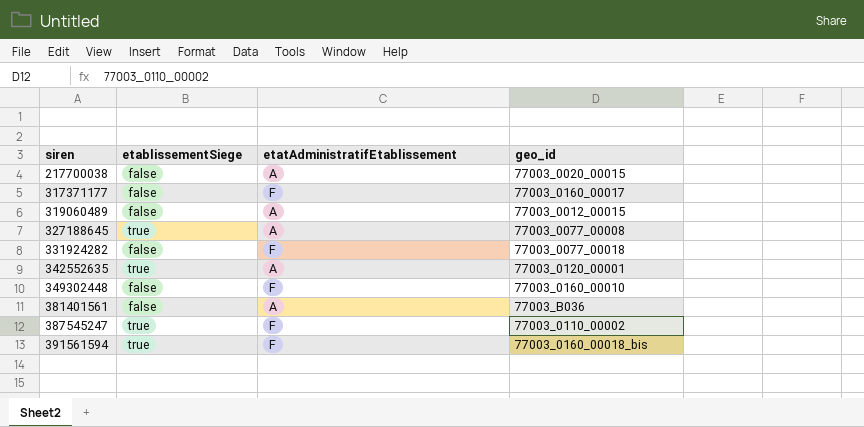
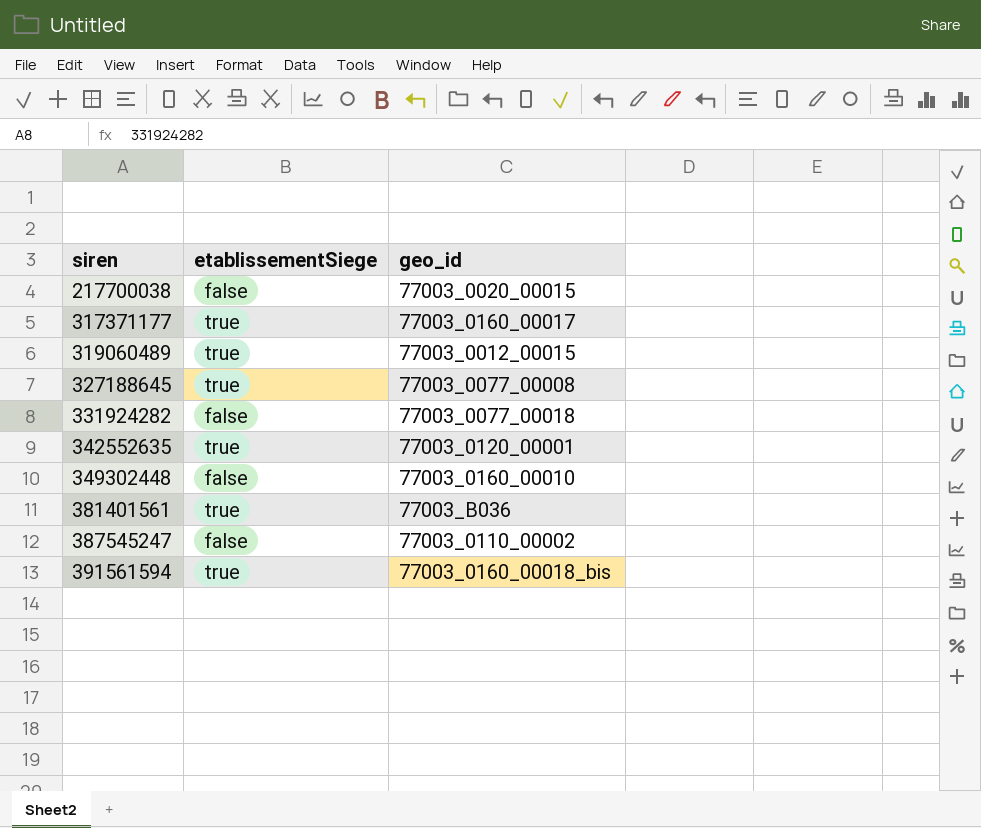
column etatAdministratifEtablissement | position: 3 -> none
317371177 | etablissementSiege: false -> true
319060489 | etablissementSiege: false -> true
381401561 | etablissementSiege: false -> true
387545247 | etablissementSiege: true -> false

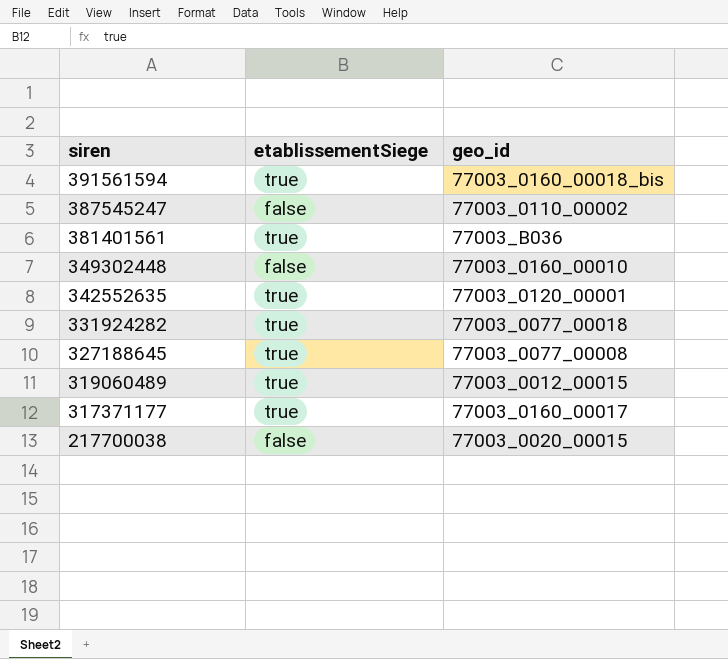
row order: siren ascending -> siren descending
331924282 | etablissementSiege: false -> true

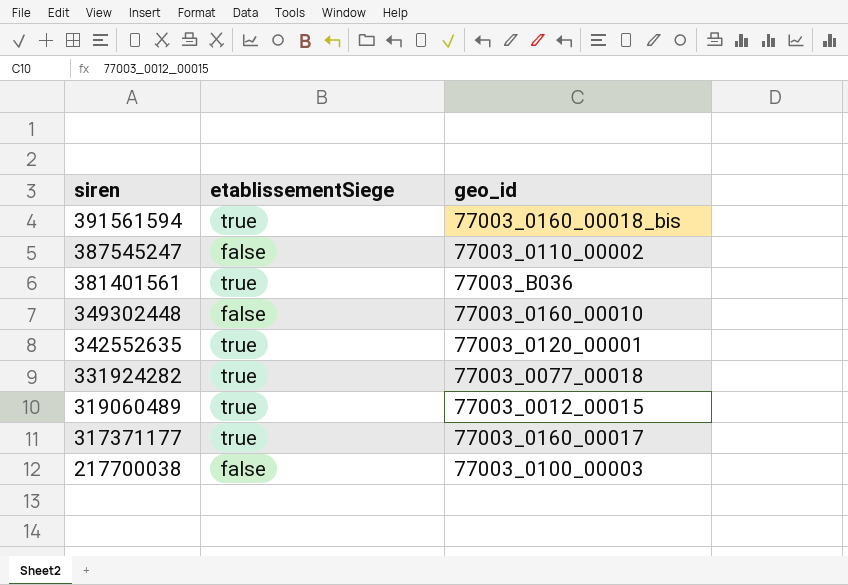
row 327188645: true | 77003_0077_00008 -> none
217700038 | geo_id: 77003_0020_00015 -> 77003_0100_00003

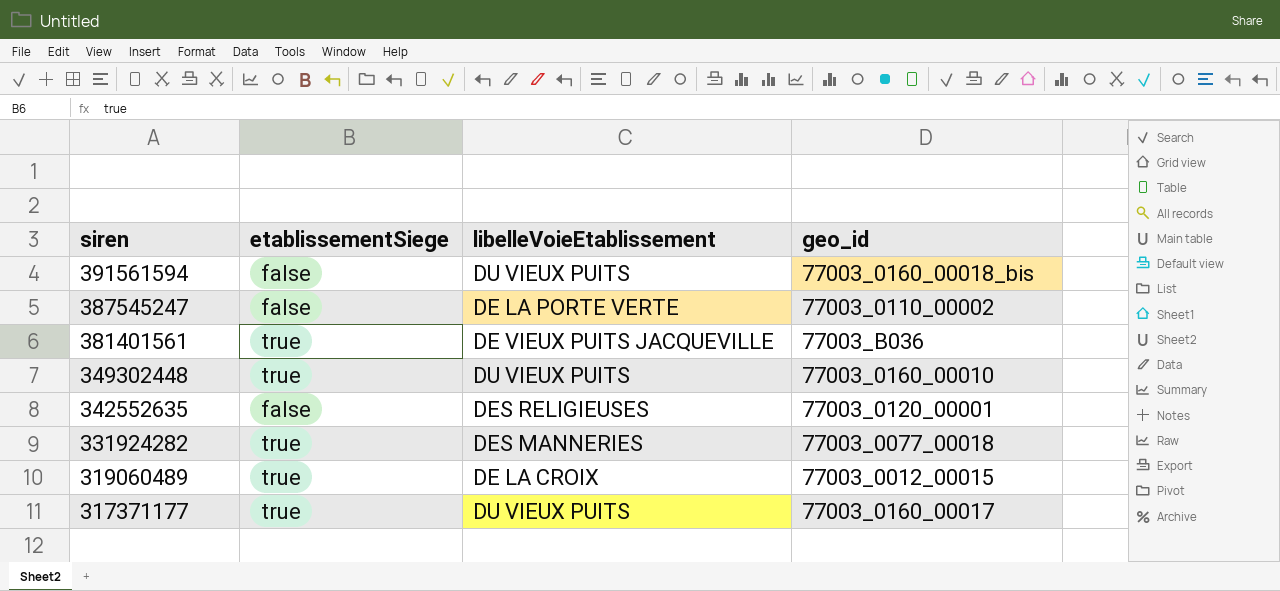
column libelleVoieEtablissement | position: none -> 3
row 217700038: false | 77003_0100_00003 -> none
391561594 | etablissementSiege: true -> false
349302448 | etablissementSiege: false -> true
342552635 | etablissementSiege: true -> false

